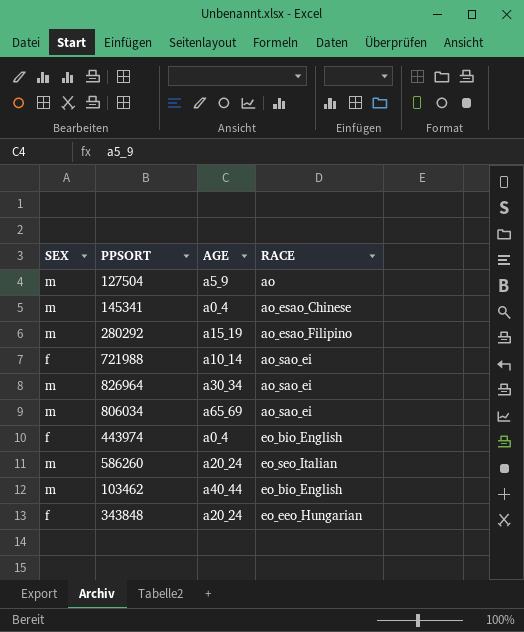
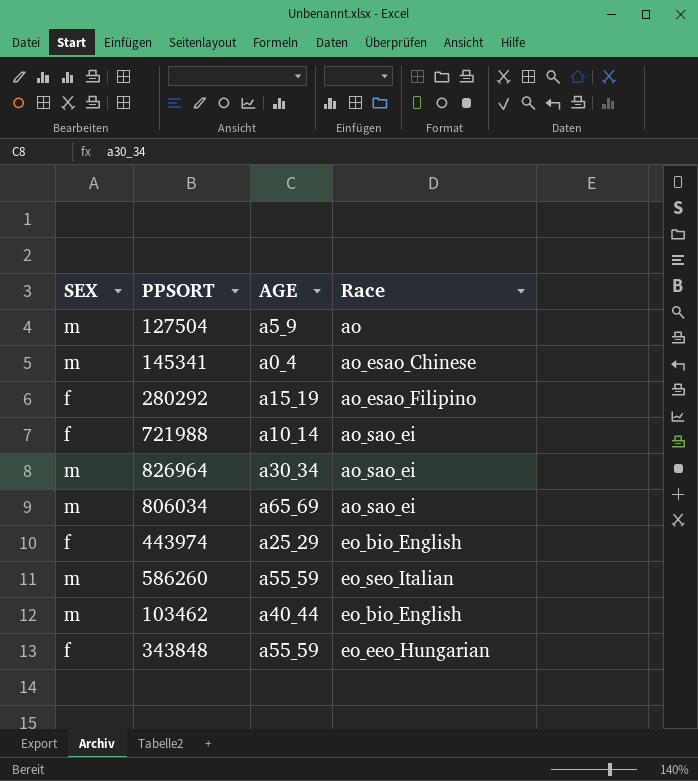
column name: RACE -> Race
280292 | SEX: m -> f
443974 | AGE: a0_4 -> a25_29
586260 | AGE: a20_24 -> a55_59
343848 | AGE: a20_24 -> a55_59

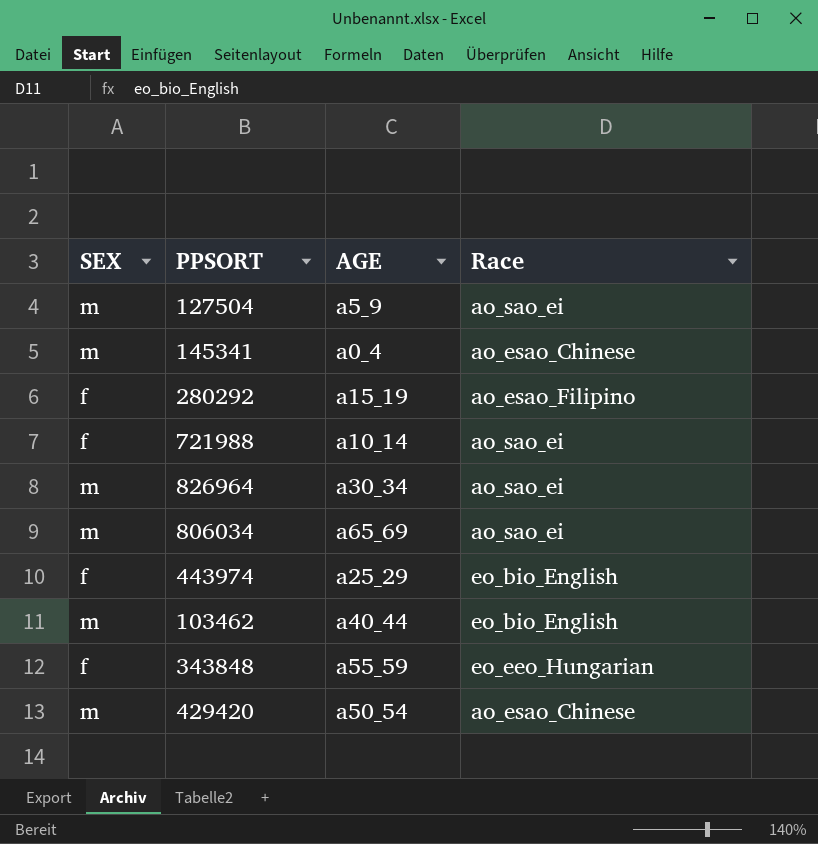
row 586260: m | a55_59 | eo_seo_Italian -> none
127504 | Race: ao -> ao_sao_ei
row 429420: none -> m | a50_54 | ao_esao_Chinese

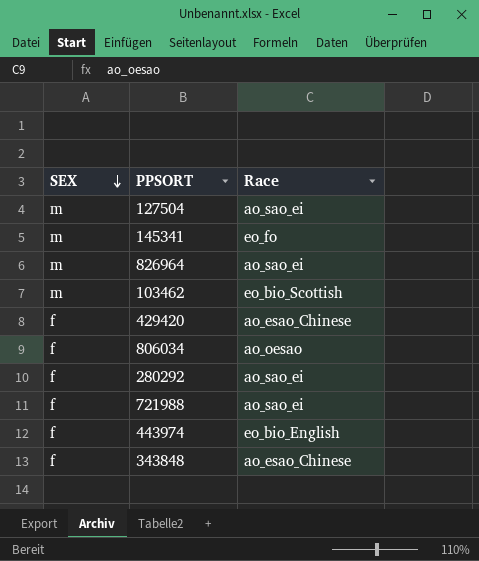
row order: none -> SEX descending
column AGE | position: 3 -> none
145341 | Race: ao_esao_Chinese -> eo_fo
103462 | Race: eo_bio_English -> eo_bio_Scottish
429420 | SEX: m -> f
806034 | SEX: m -> f
806034 | Race: ao_sao_ei -> ao_oesao
280292 | Race: ao_esao_Filipino -> ao_sao_ei
343848 | Race: eo_eeo_Hungarian -> ao_esao_Chinese

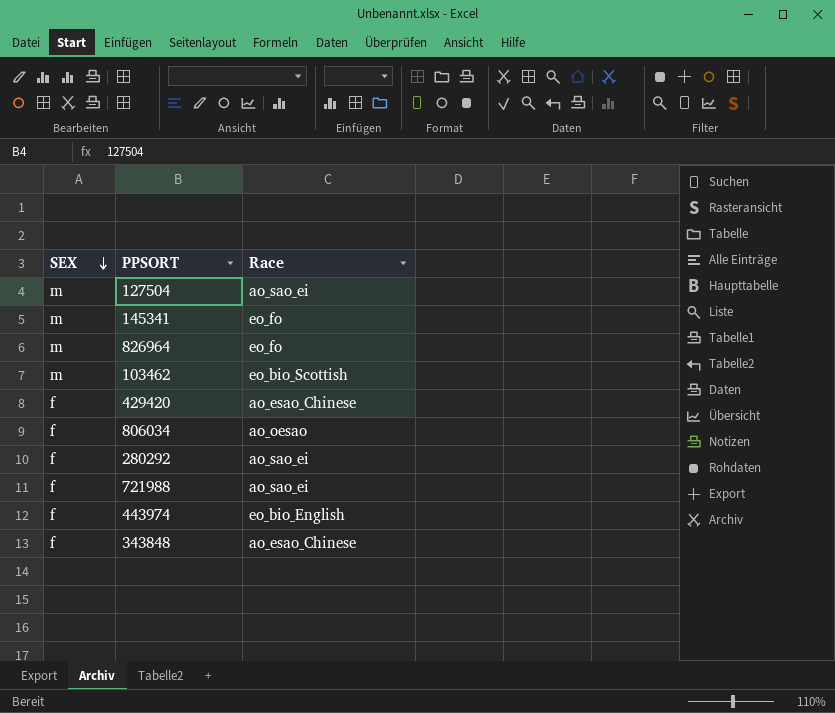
826964 | Race: ao_sao_ei -> eo_fo

